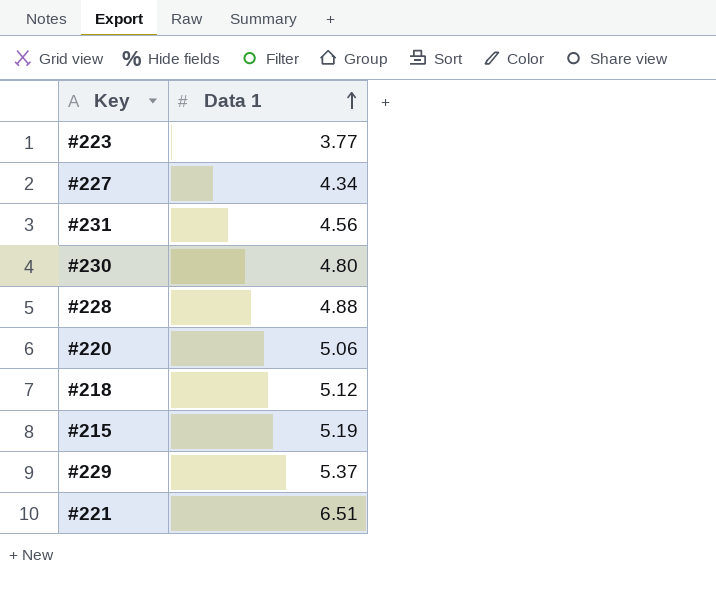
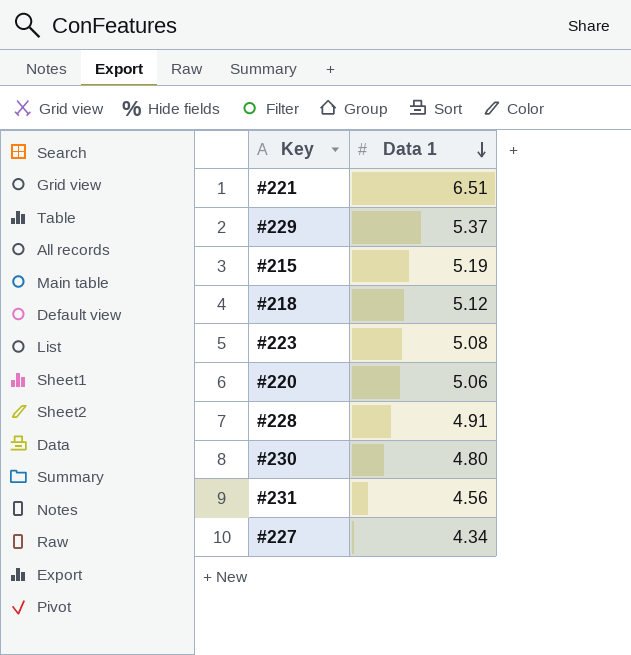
row order: Data 1 ascending -> Data 1 descending
#223 | Data 1: 3.77 -> 5.08
#228 | Data 1: 4.88 -> 4.91

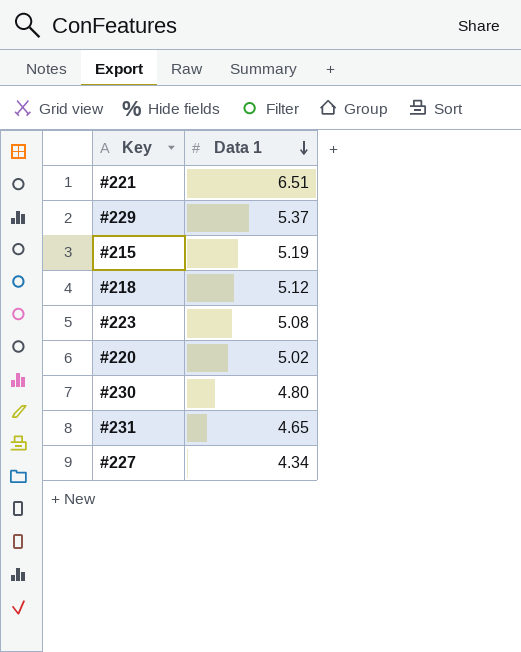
row #228: 4.91 -> none
#220 | Data 1: 5.06 -> 5.02
#231 | Data 1: 4.56 -> 4.65

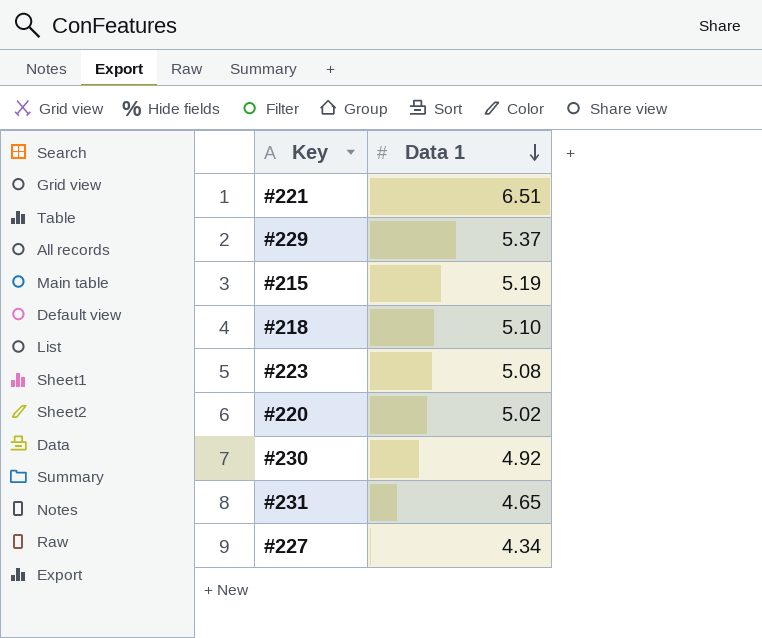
#218 | Data 1: 5.12 -> 5.10
#230 | Data 1: 4.80 -> 4.92

